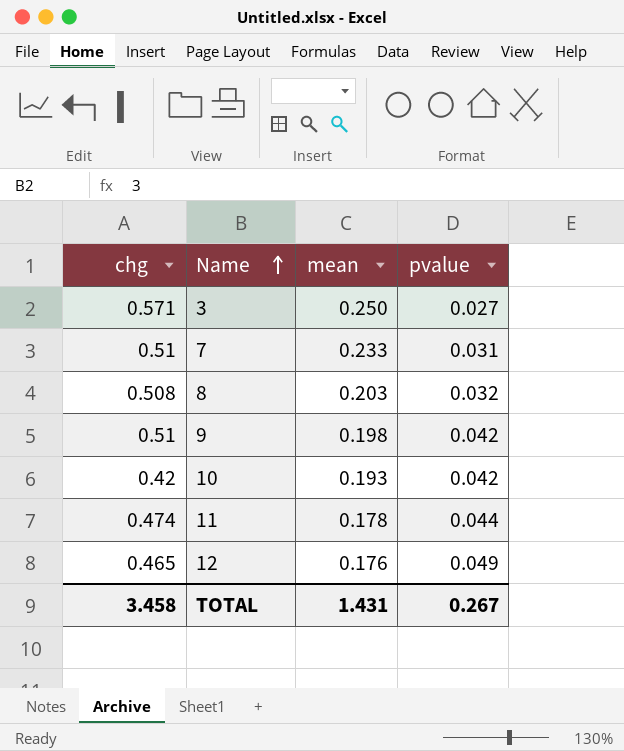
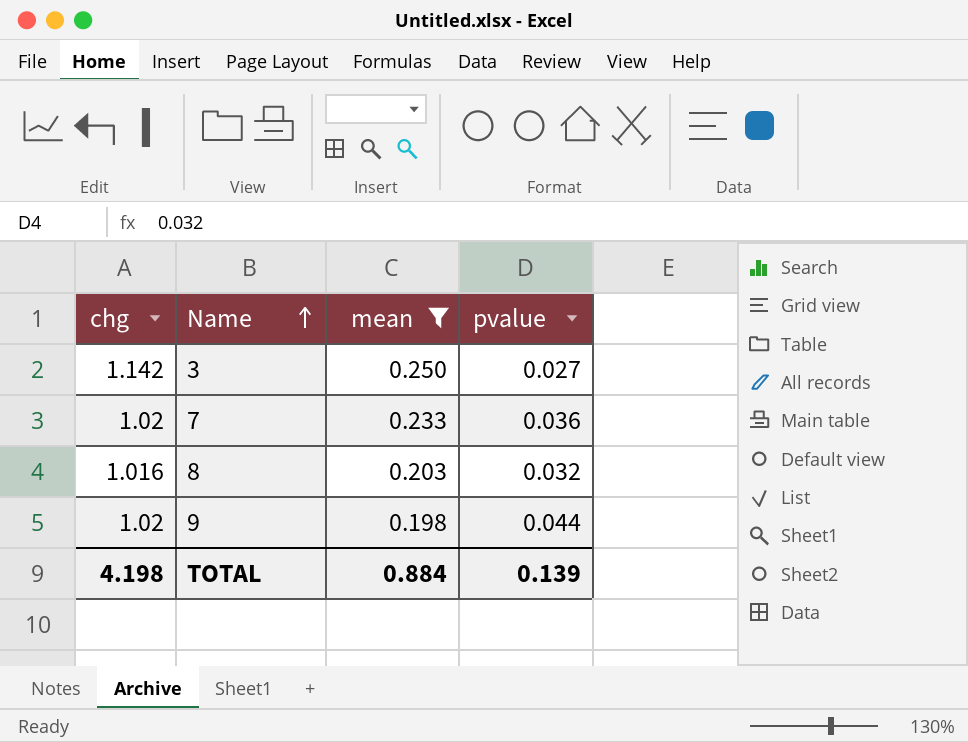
filter: none -> mean >= 0.198
3 | chg: 0.571 -> 1.142
7 | chg: 0.51 -> 1.02
7 | pvalue: 0.031 -> 0.036
8 | chg: 0.508 -> 1.016
9 | chg: 0.51 -> 1.02
9 | pvalue: 0.042 -> 0.044
TOTAL | chg: 3.458 -> 4.198
TOTAL | mean: 1.431 -> 0.884
TOTAL | pvalue: 0.267 -> 0.139

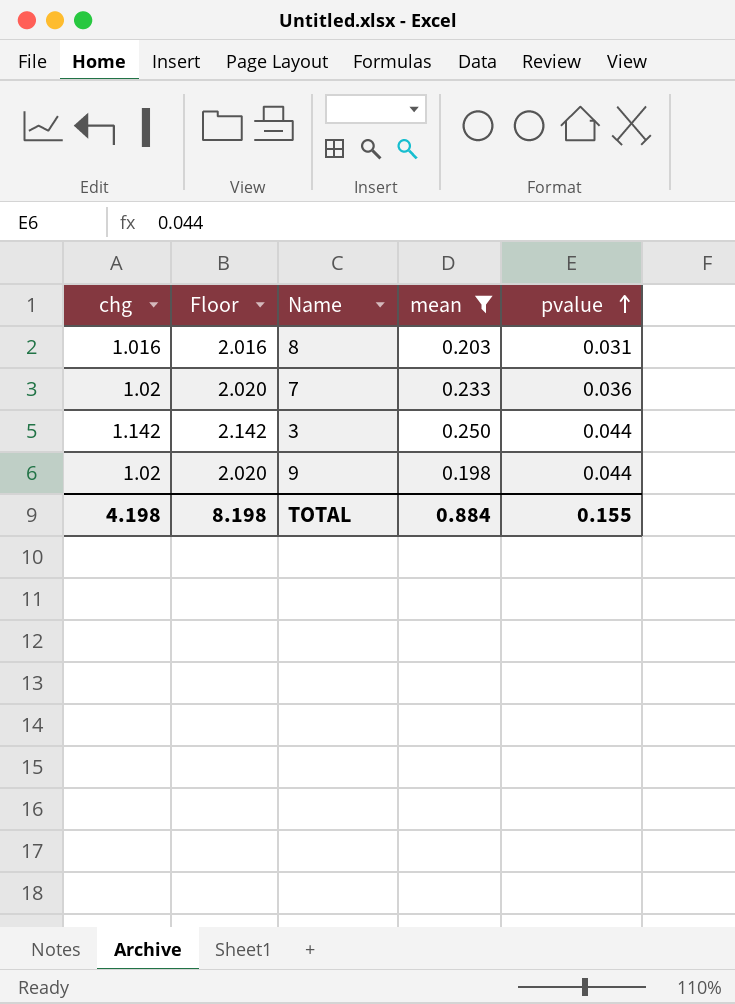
row order: Name ascending -> pvalue ascending
column Floor | formula: none -> [chg] + 1
8 | pvalue: 0.032 -> 0.031
3 | pvalue: 0.027 -> 0.044
TOTAL | pvalue: 0.139 -> 0.155

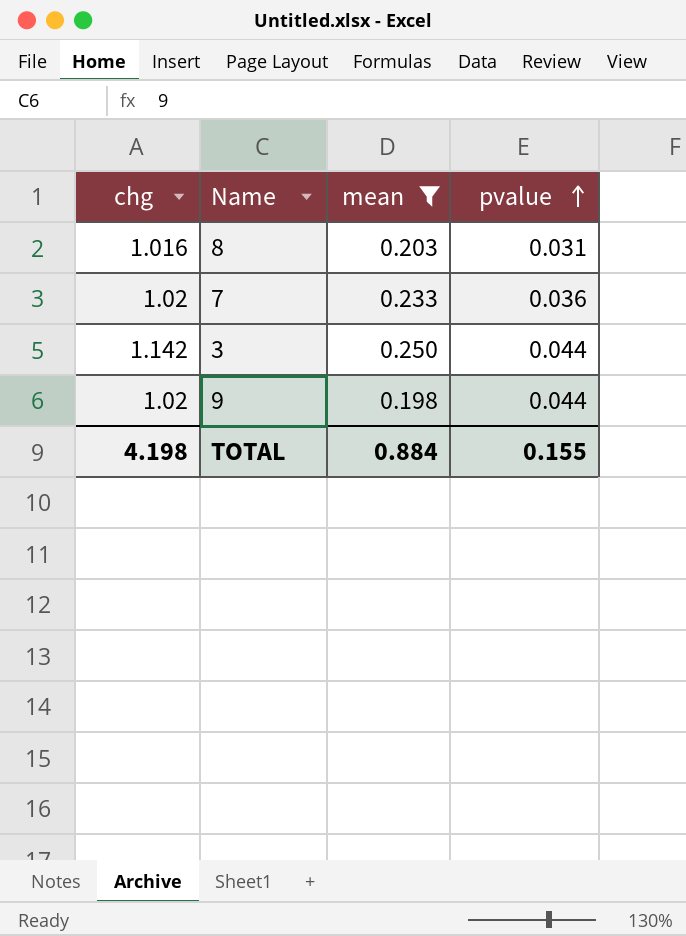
column Floor | formula: [chg] + 1 -> none

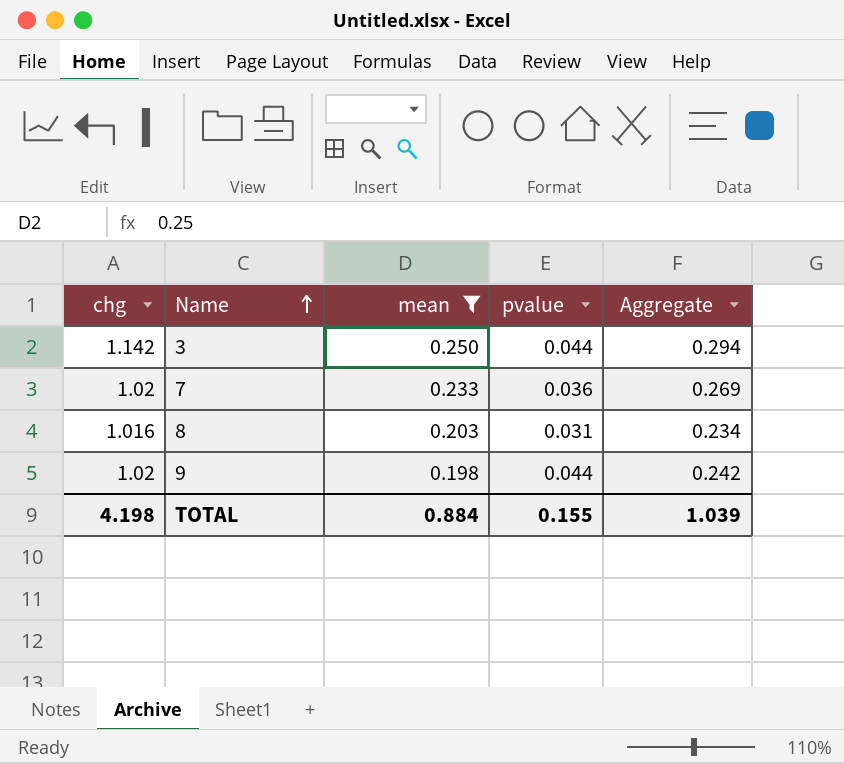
row order: pvalue ascending -> Name ascending
column Aggregate | formula: none -> [mean] + [pvalue]

